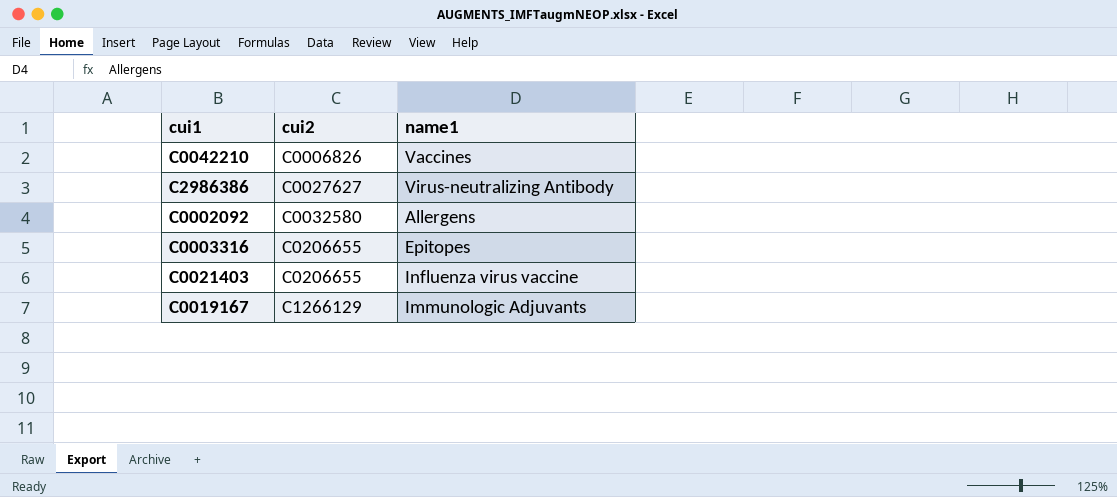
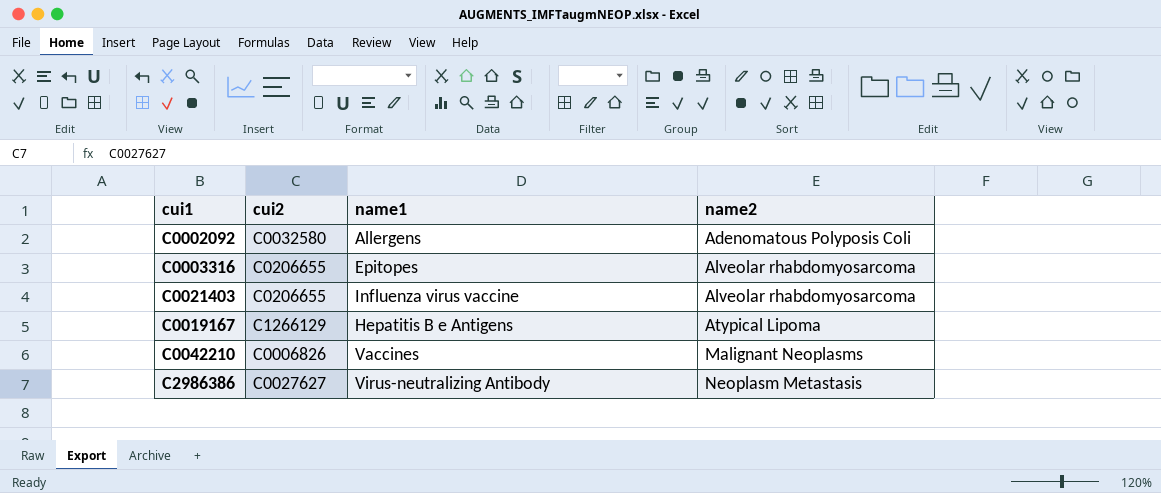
row order: cui2 ascending -> name2 ascending
column name2 | position: none -> 4
C0019167 | name1: Immunologic Adjuvants -> Hepatitis B e Antigens

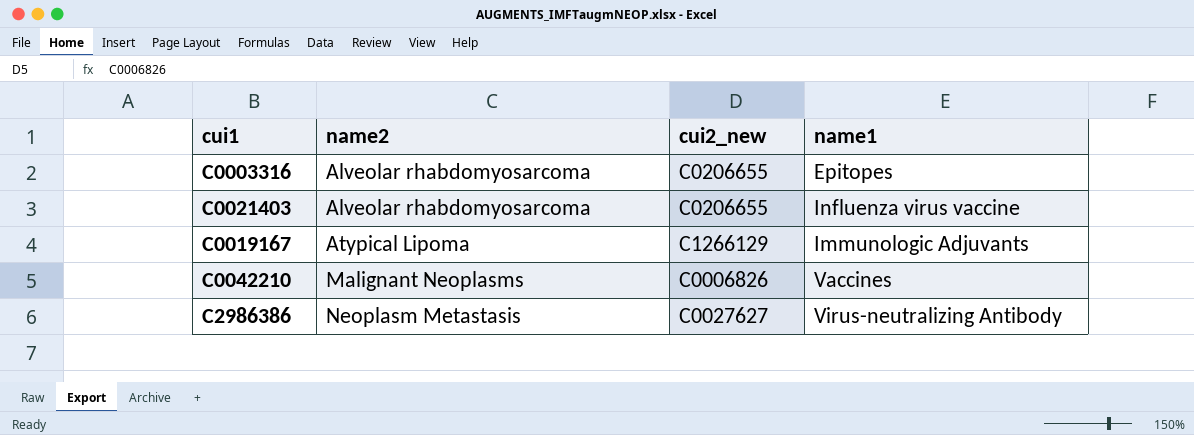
column name2 | position: 4 -> 2
column name: cui2 -> cui2_new
row C0002092: C0032580 | Allergens | Adenomatous Polyposis Coli -> none
C0019167 | name1: Hepatitis B e Antigens -> Immunologic Adjuvants

